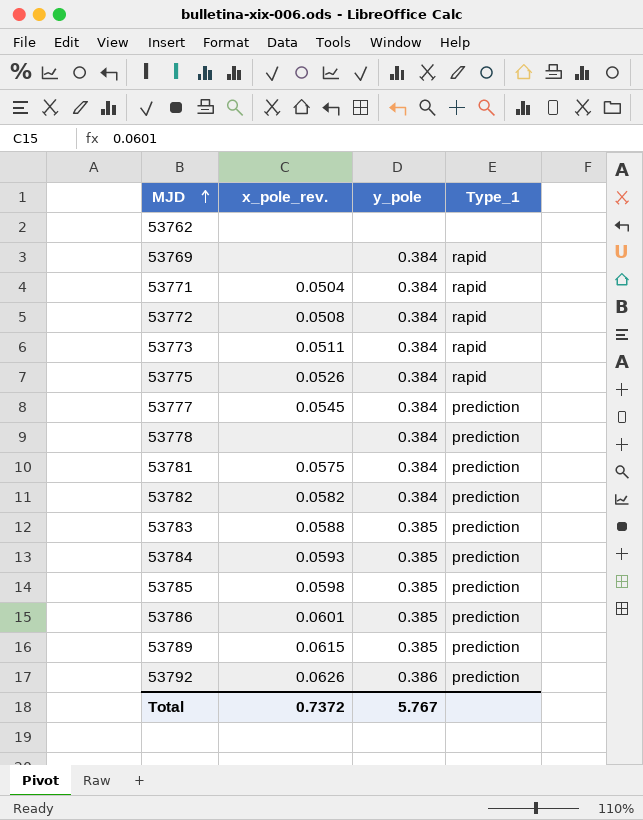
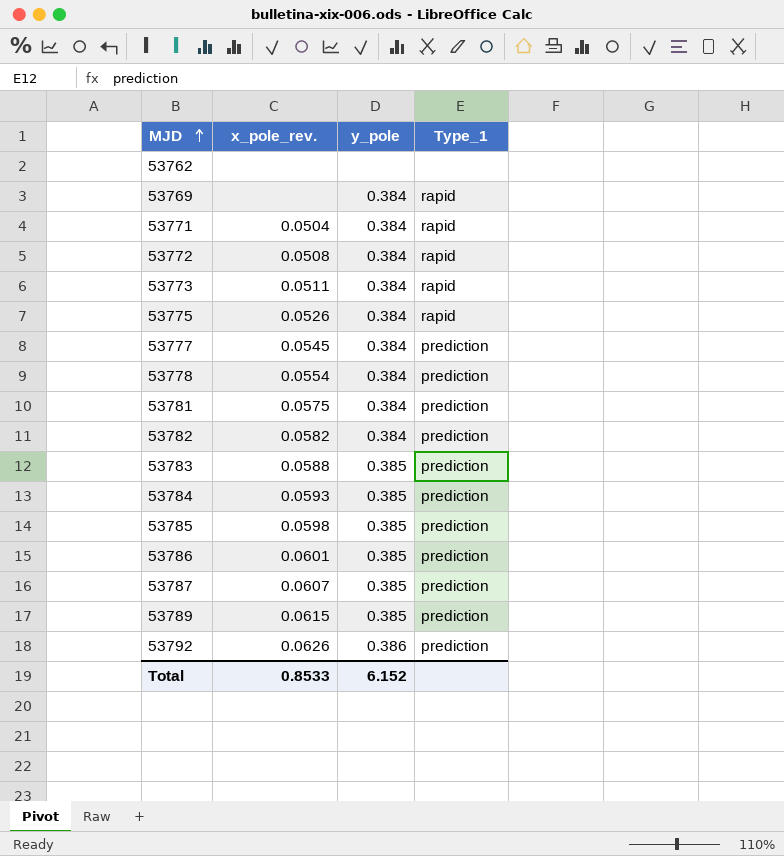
53778 | x_pole_rev.: none -> 0.0554
row 53787: none -> 0.0607 | 0.385 | prediction
Total | x_pole_rev.: 0.7372 -> 0.8533
Total | y_pole: 5.767 -> 6.152

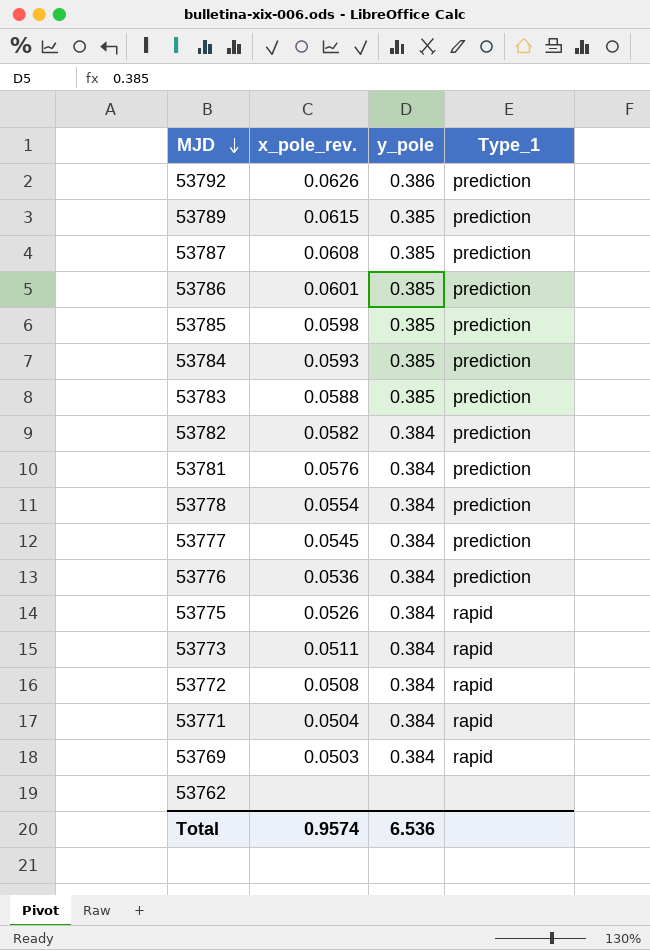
row order: MJD ascending -> MJD descending
53787 | x_pole_rev.: 0.0607 -> 0.0608
53781 | x_pole_rev.: 0.0575 -> 0.0576
row 53776: none -> 0.0536 | 0.384 | prediction
53769 | x_pole_rev.: none -> 0.0503
Total | x_pole_rev.: 0.8533 -> 0.9574
Total | y_pole: 6.152 -> 6.536

